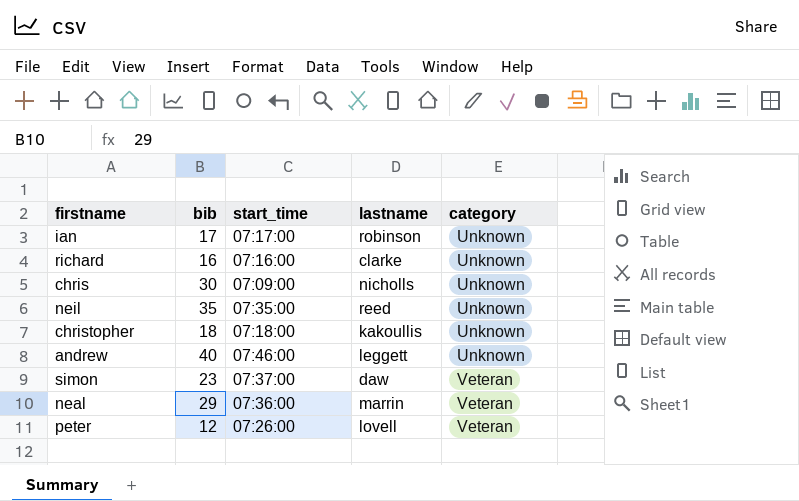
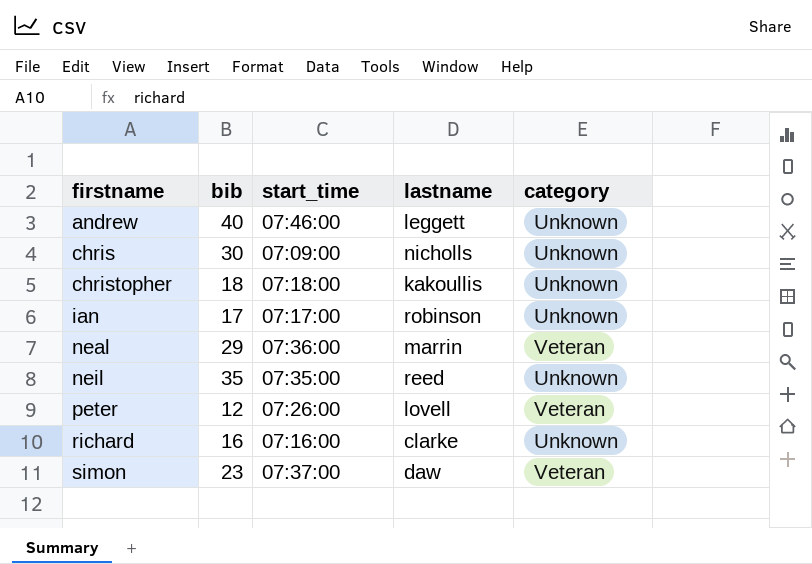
row order: category ascending -> firstname ascending

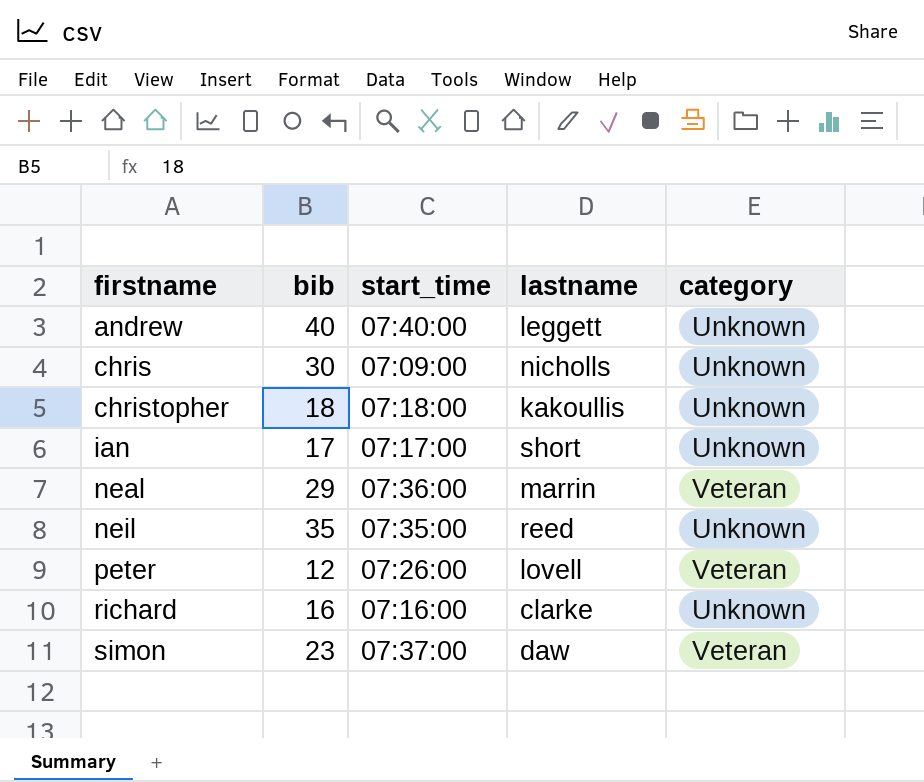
andrew | start_time: 07:46:00 -> 07:40:00
ian | lastname: robinson -> short

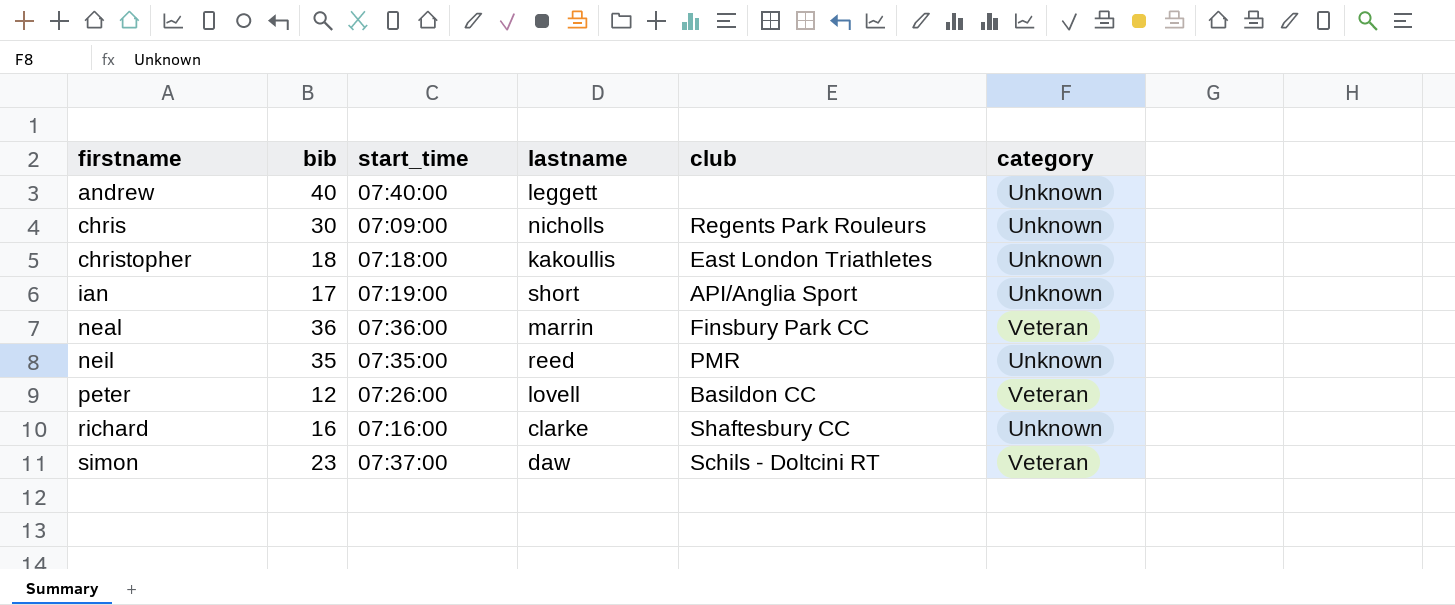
column club | position: none -> 5
ian | start_time: 07:17:00 -> 07:19:00
neal | bib: 29 -> 36

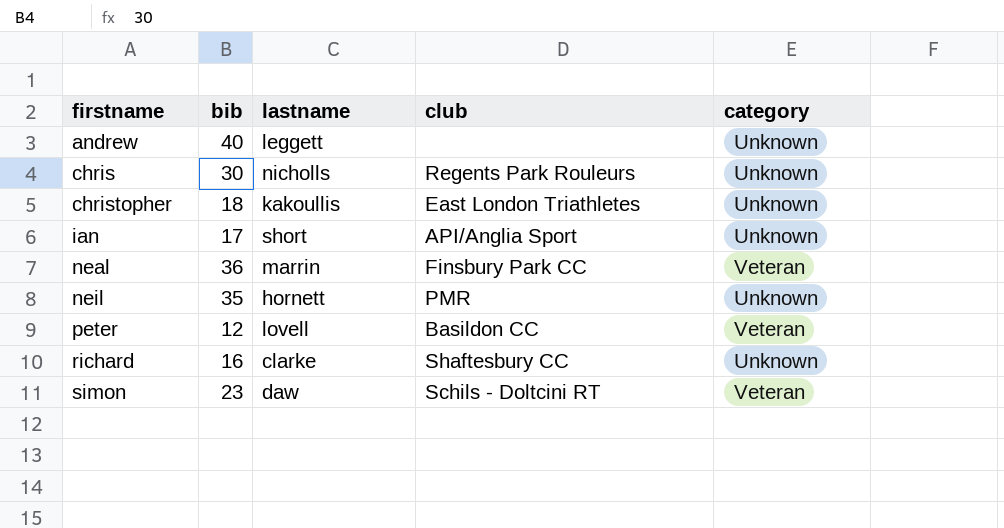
column start_time | position: 3 -> none
neil | lastname: reed -> hornett

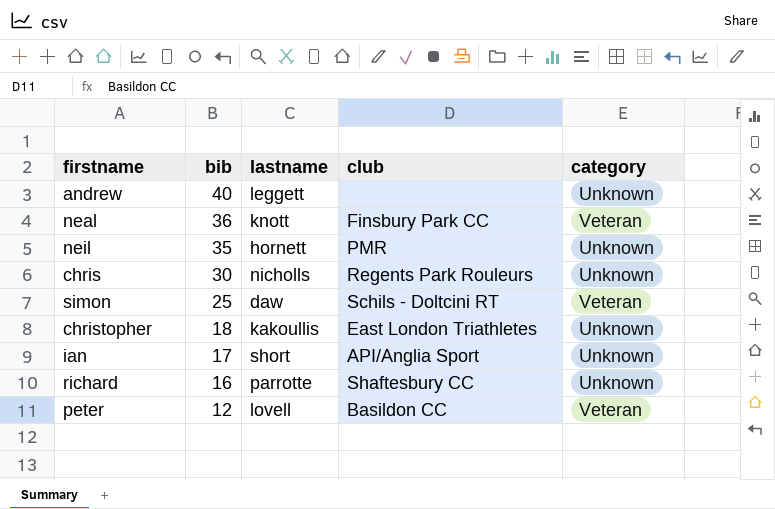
row order: firstname ascending -> bib descending
neal | lastname: marrin -> knott
simon | bib: 23 -> 25
richard | lastname: clarke -> parrotte

